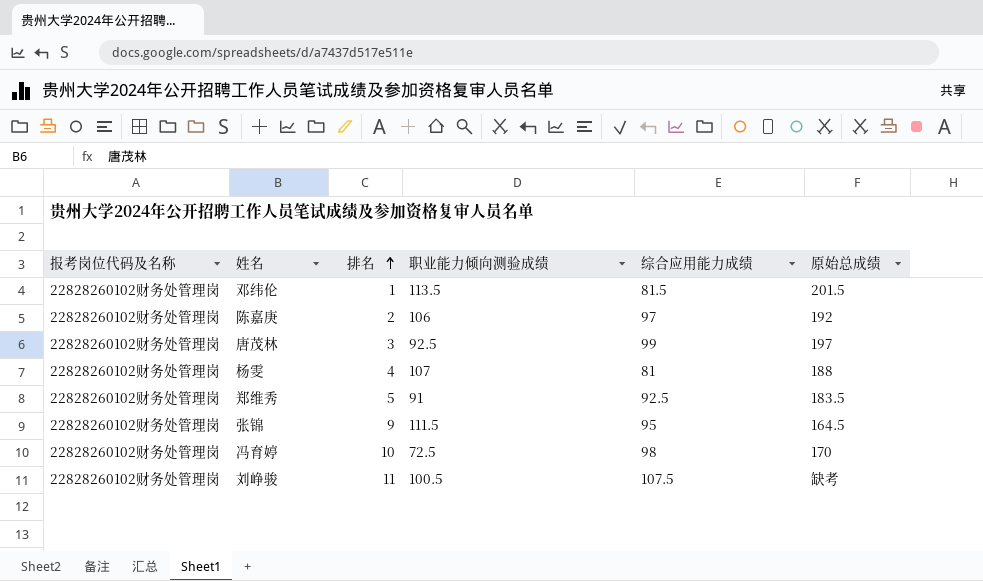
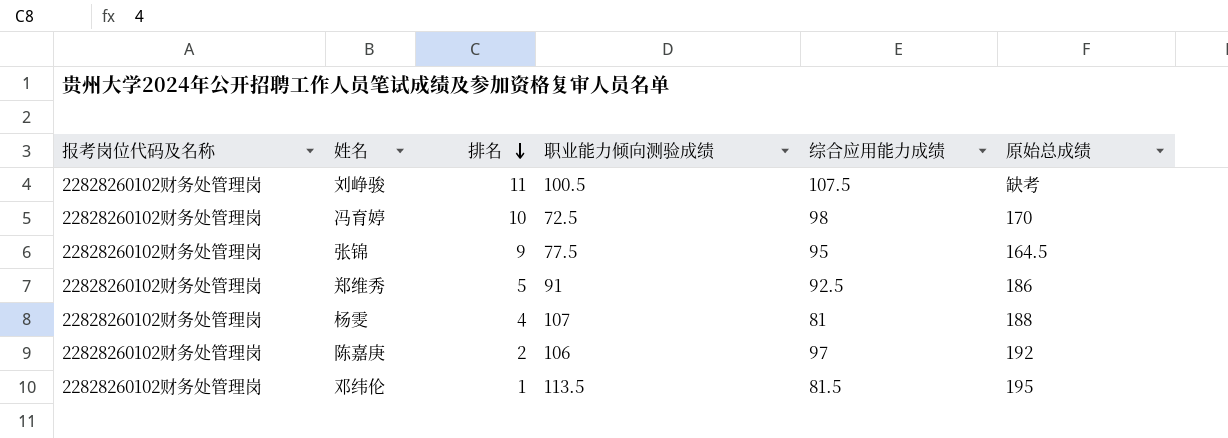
row order: 排名 ascending -> 排名 descending
row 唐茂林: 22828260102财务处管理岗 | 3 | 92.5 | 99 | 197 -> none
张锦 | 职业能力倾向测验成绩: 111.5 -> 77.5
郑维秀 | 原始总成绩: 183.5 -> 186
邓纬伦 | 原始总成绩: 201.5 -> 195

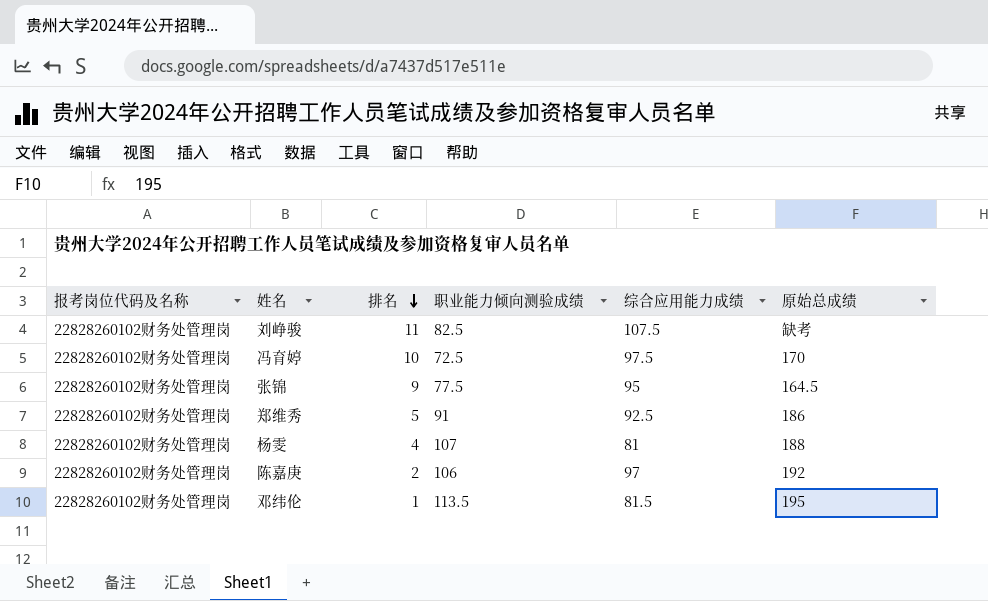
刘峥骏 | 职业能力倾向测验成绩: 100.5 -> 82.5
冯育婷 | 综合应用能力成绩: 98 -> 97.5

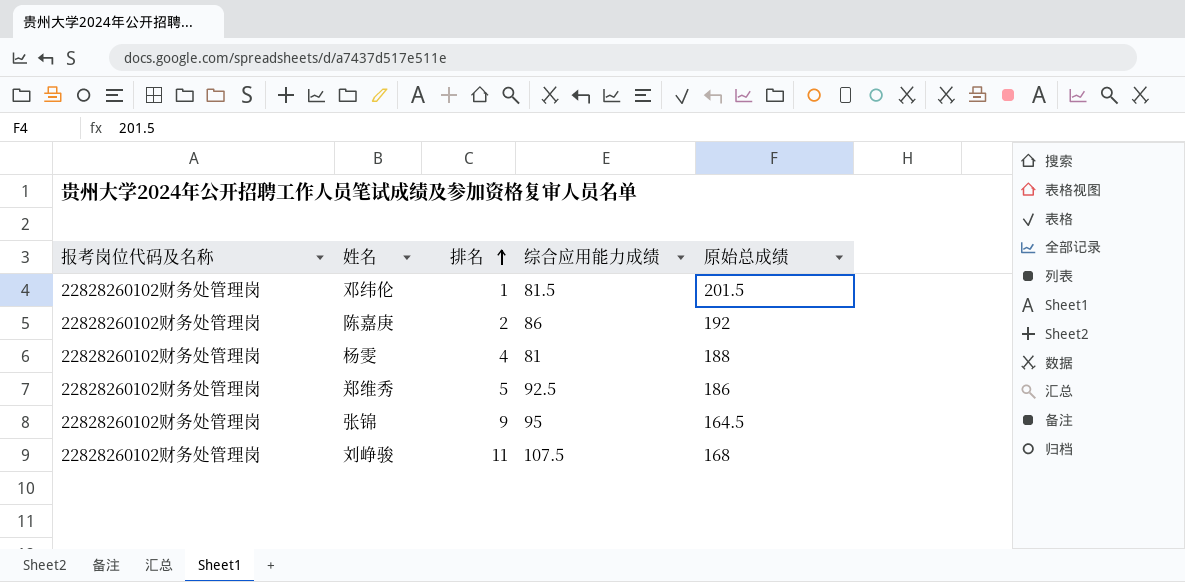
row order: 排名 descending -> 排名 ascending
column 职业能力倾向测验成绩 | position: 4 -> none
row 冯育婷: 22828260102财务处管理岗 | 10 | 72.5 | 97.5 | 170 -> none
邓纬伦 | 原始总成绩: 195 -> 201.5
陈嘉庚 | 综合应用能力成绩: 97 -> 86
刘峥骏 | 原始总成绩: 缺考 -> 168

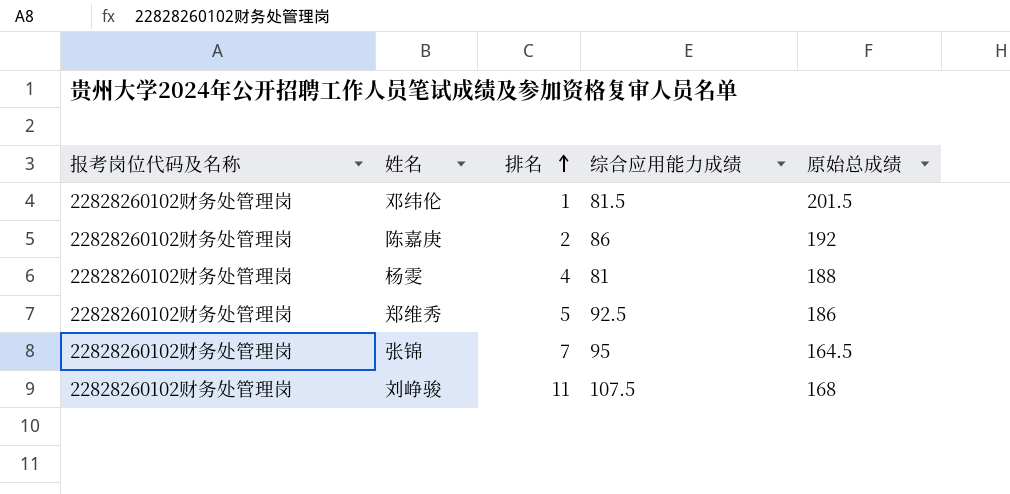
张锦 | 排名: 9 -> 7

